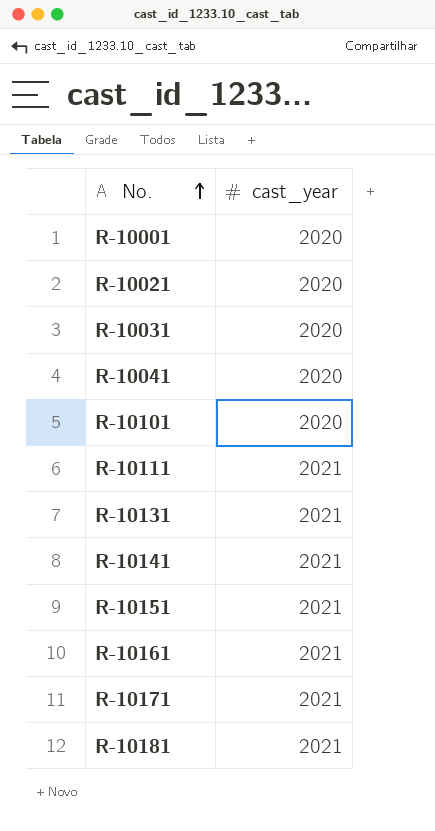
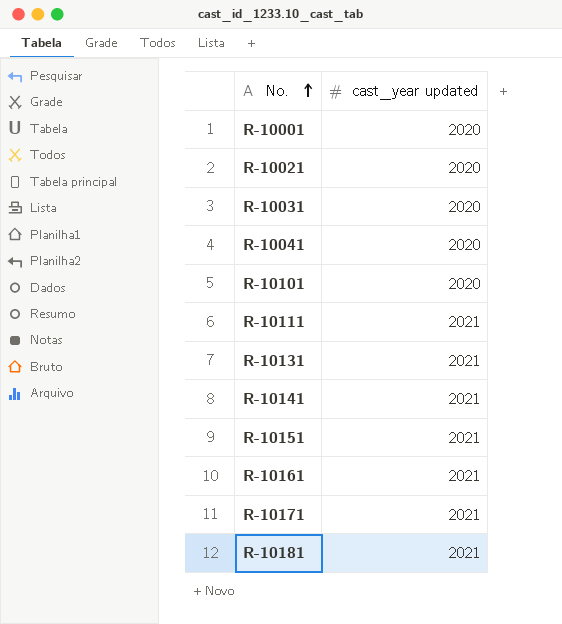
column name: cast_year -> cast_year updated

